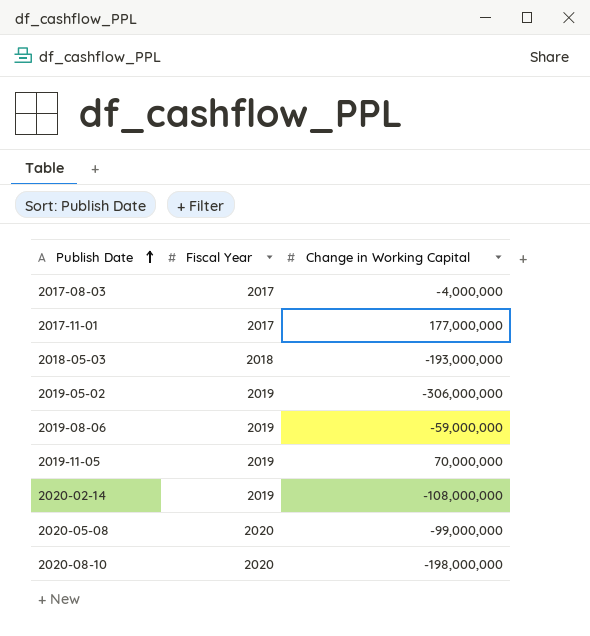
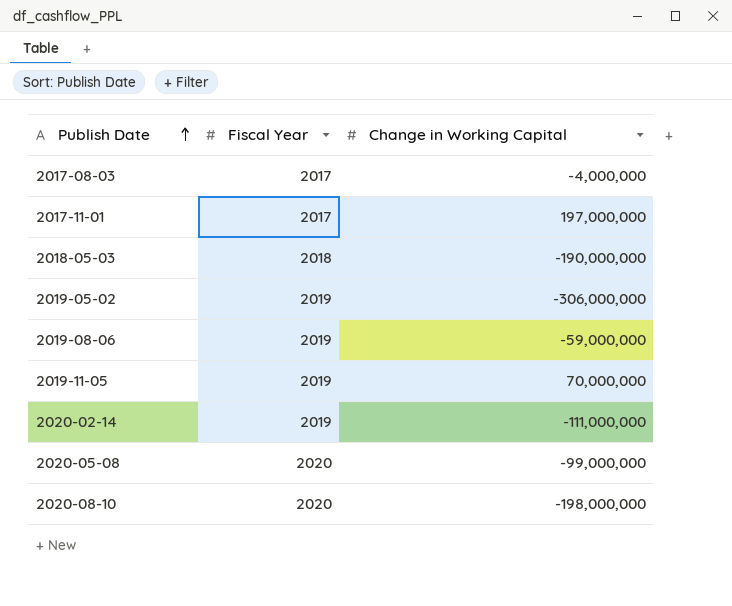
2017-11-01 | Change in Working Capital: 177,000,000 -> 197,000,000
2018-05-03 | Change in Working Capital: -193,000,000 -> -190,000,000
2020-02-14 | Change in Working Capital: -108,000,000 -> -111,000,000

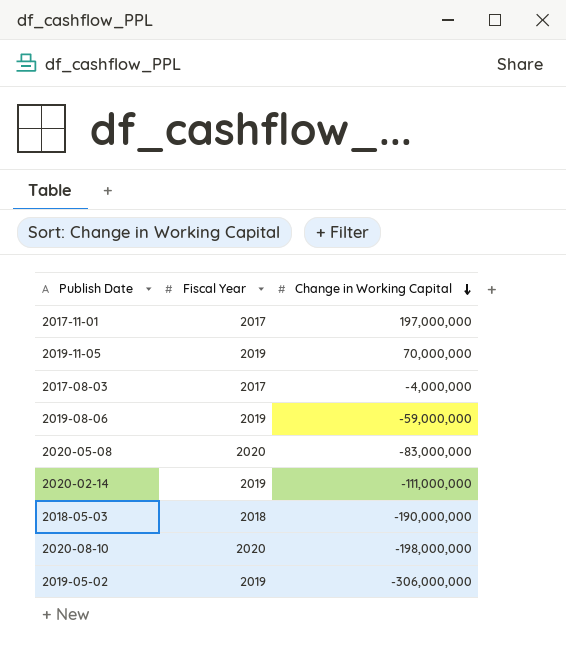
row order: Publish Date ascending -> Change in Working Capital descending
2020-05-08 | Change in Working Capital: -99,000,000 -> -83,000,000

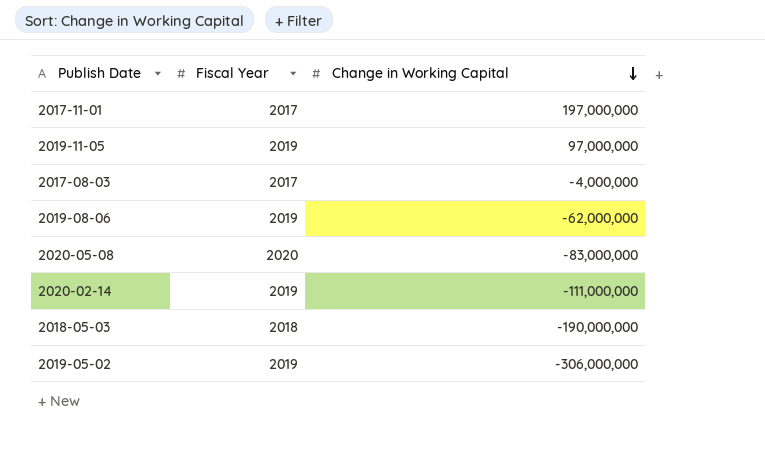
row 2020-08-10: 2020 | -198,000,000 -> none
2019-11-05 | Change in Working Capital: 70,000,000 -> 97,000,000
2019-08-06 | Change in Working Capital: -59,000,000 -> -62,000,000

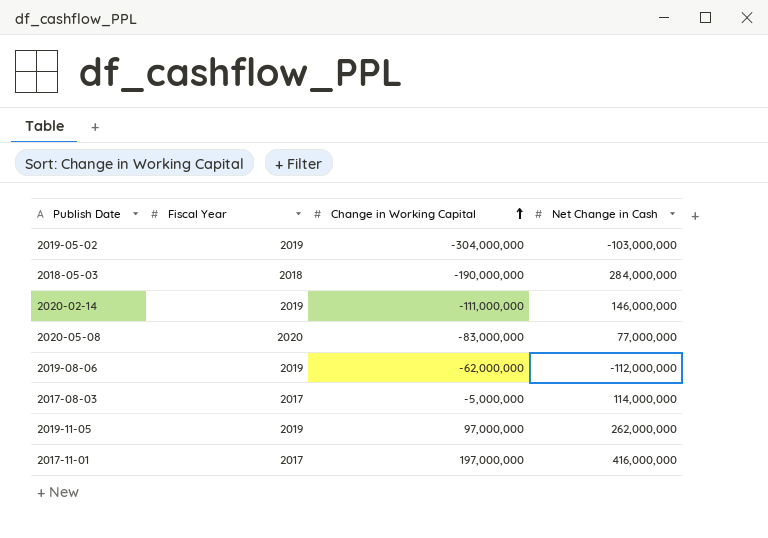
row order: Change in Working Capital descending -> Change in Working Capital ascending
column Net Change in Cash | position: none -> 4
2019-05-02 | Change in Working Capital: -306,000,000 -> -304,000,000
2017-08-03 | Change in Working Capital: -4,000,000 -> -5,000,000

